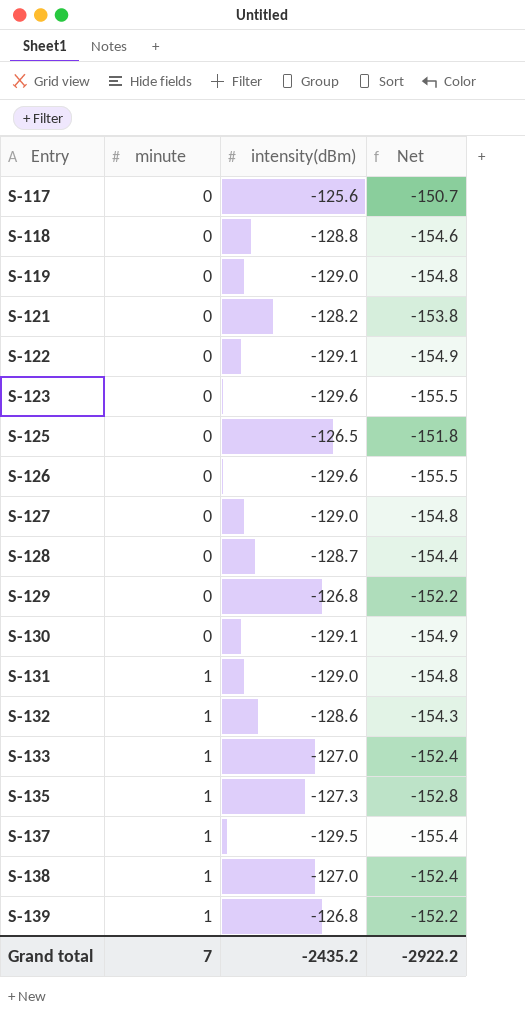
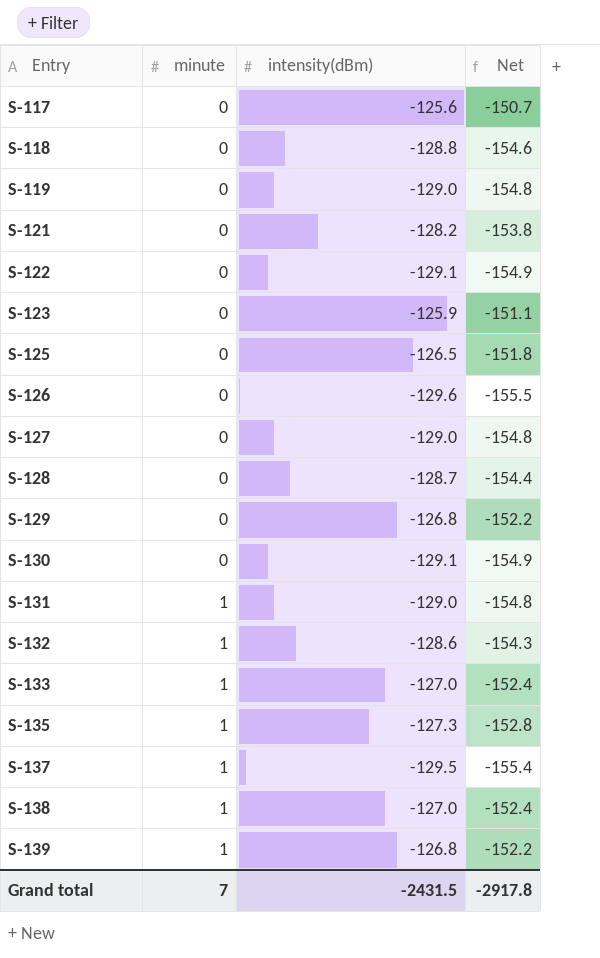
S-123 | intensity(dBm): -129.6 -> -125.9
S-123 | Net: -155.5 -> -151.1
Grand total | intensity(dBm): -2435.2 -> -2431.5
Grand total | Net: -2922.2 -> -2917.8

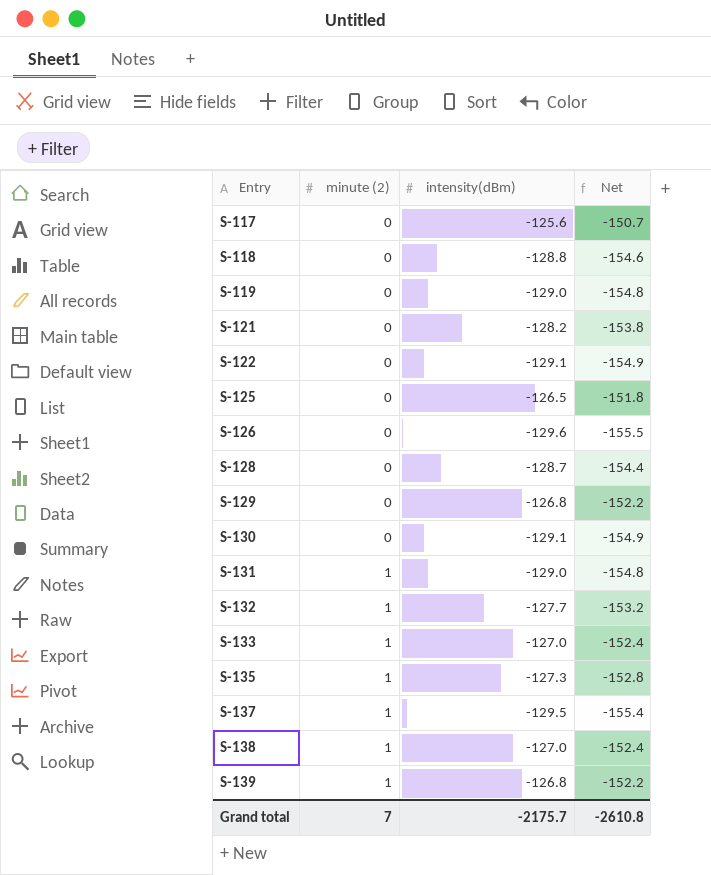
column name: minute -> minute (2)
row S-123: 0 | -125.9 | -151.1 -> none
row S-127: 0 | -129.0 | -154.8 -> none
S-132 | intensity(dBm): -128.6 -> -127.7
S-132 | Net: -154.3 -> -153.2
Grand total | intensity(dBm): -2431.5 -> -2175.7
Grand total | Net: -2917.8 -> -2610.8

